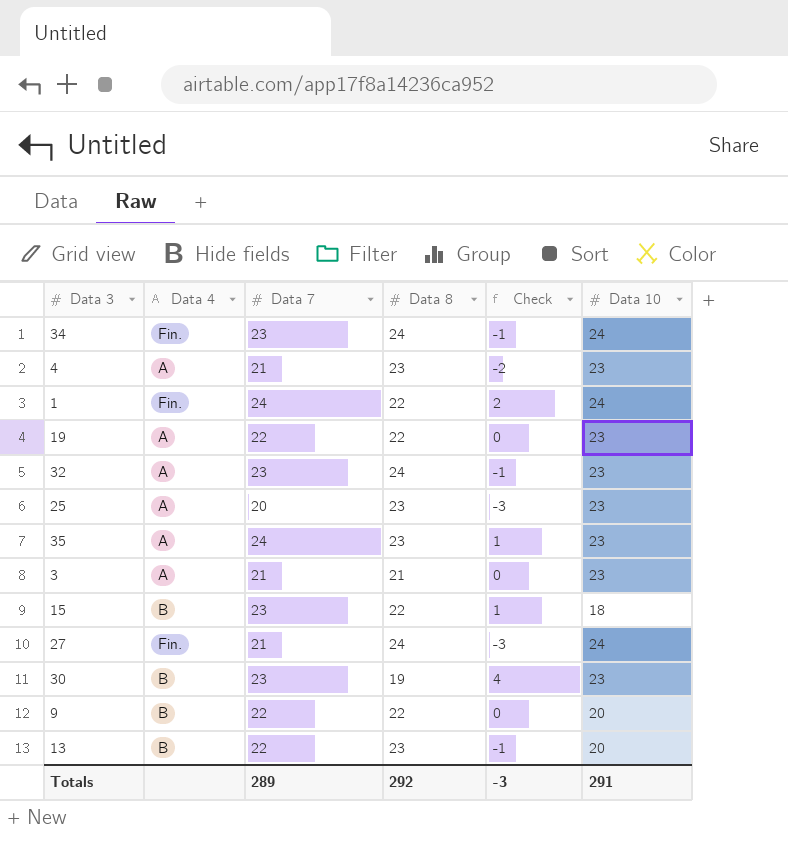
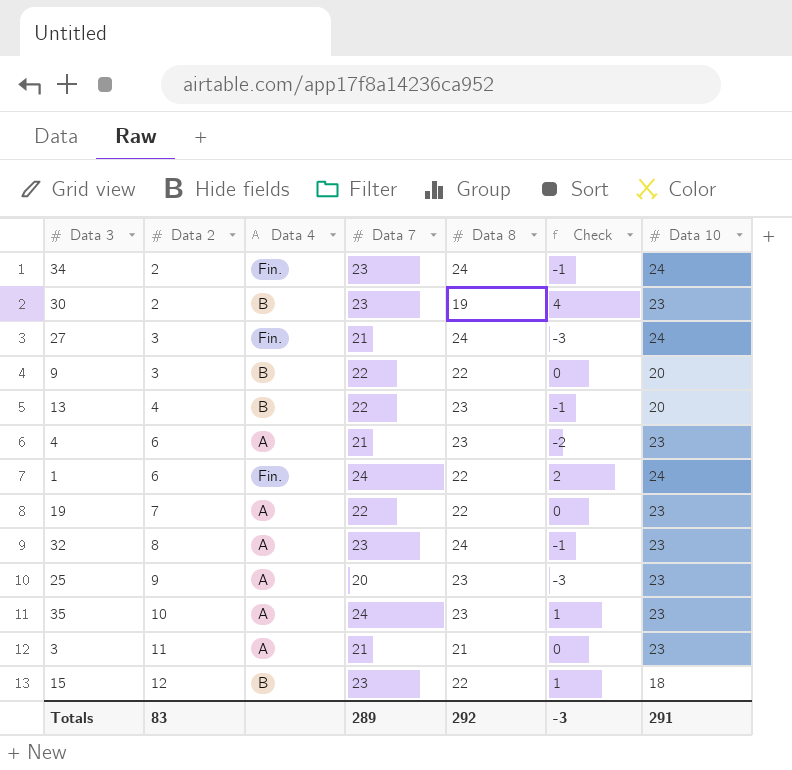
row order: none -> Data 2 ascending
column Data 2 | position: none -> 2

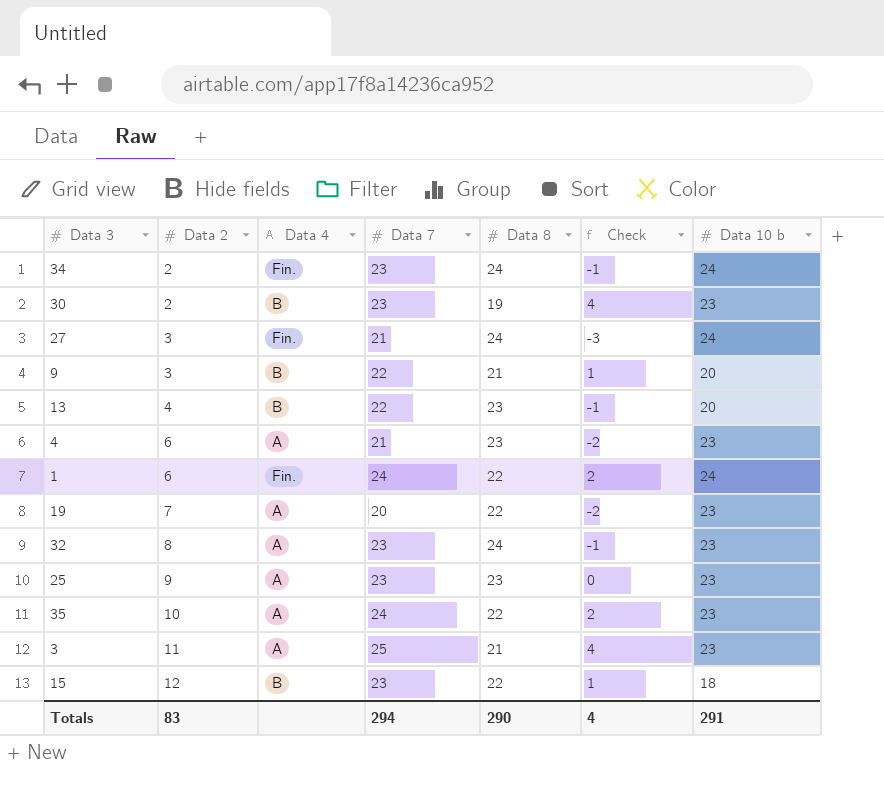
column name: Data 10 -> Data 10 b
9 | Data 8: 22 -> 21
9 | Check: 0 -> 1
19 | Data 7: 22 -> 20
19 | Check: 0 -> -2
25 | Data 7: 20 -> 23
25 | Check: -3 -> 0
35 | Data 8: 23 -> 22
35 | Check: 1 -> 2
3 | Data 7: 21 -> 25
3 | Check: 0 -> 4
Totals | Data 7: 289 -> 294
Totals | Data 8: 292 -> 290
Totals | Check: -3 -> 4

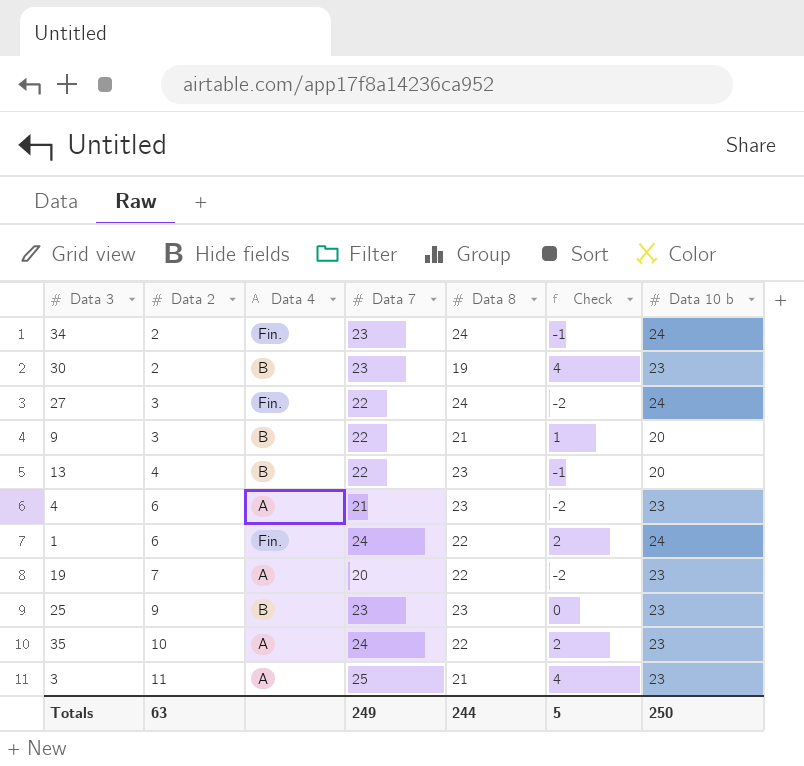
row 32: 8 | A | 23 | 24 | -1 | 23 -> none
row 15: 12 | B | 23 | 22 | 1 | 18 -> none
27 | Data 7: 21 -> 22
27 | Check: -3 -> -2
25 | Data 4: A -> B
Totals | Data 2: 83 -> 63
Totals | Data 7: 294 -> 249
Totals | Data 8: 290 -> 244
Totals | Check: 4 -> 5
Totals | Data 10 b: 291 -> 250

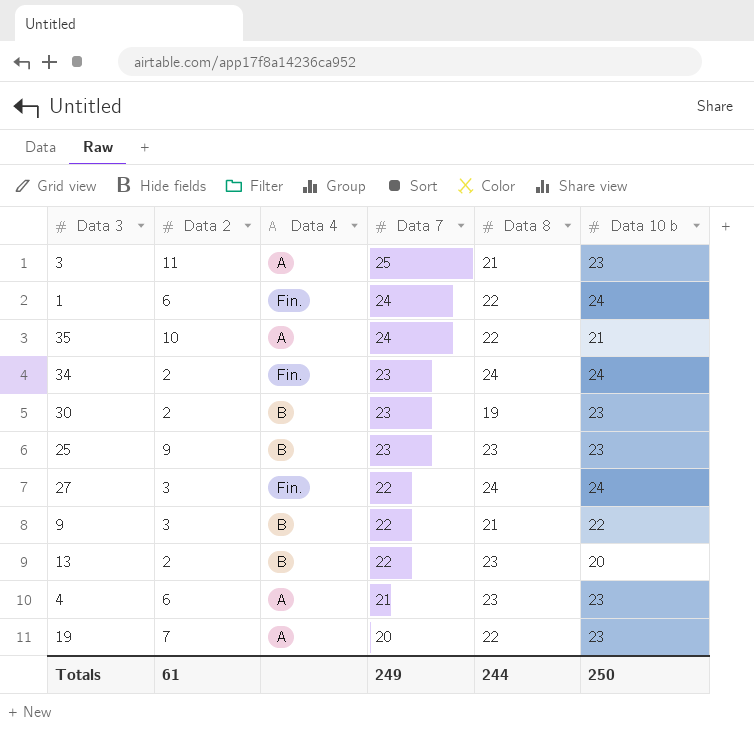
row order: Data 2 ascending -> Data 7 descending
column Check | formula: [Data 7] - [Data 8] -> none
35 | Data 10 b: 23 -> 21
9 | Data 10 b: 20 -> 22
13 | Data 2: 4 -> 2
Totals | Data 2: 63 -> 61

